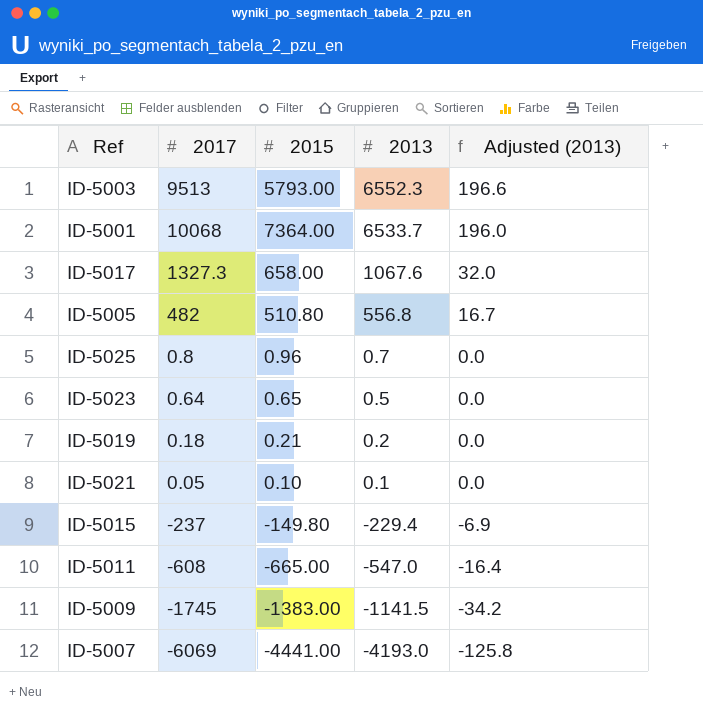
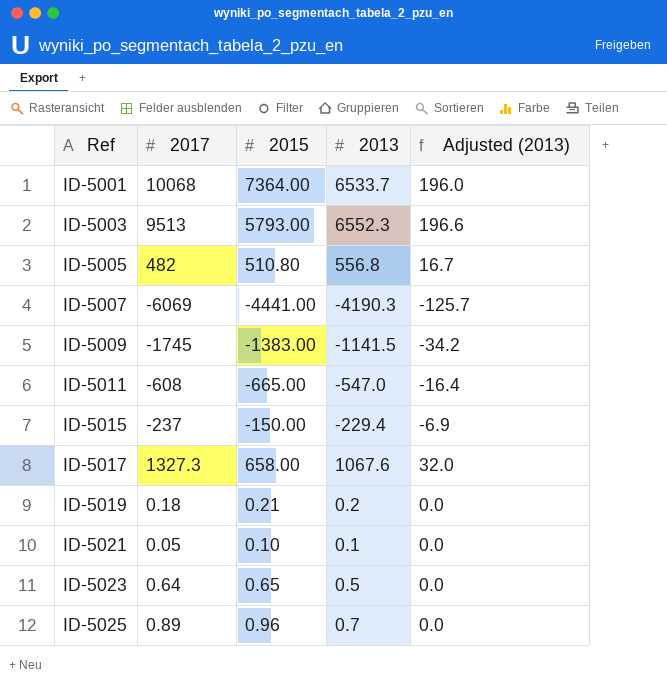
row order: 2013 descending -> Ref ascending
ID-5007 | 2013: -4193.0 -> -4190.3
ID-5007 | Adjusted (2013): -125.8 -> -125.7
ID-5015 | 2015: -149.80 -> -150.00
ID-5025 | 2017: 0.8 -> 0.89

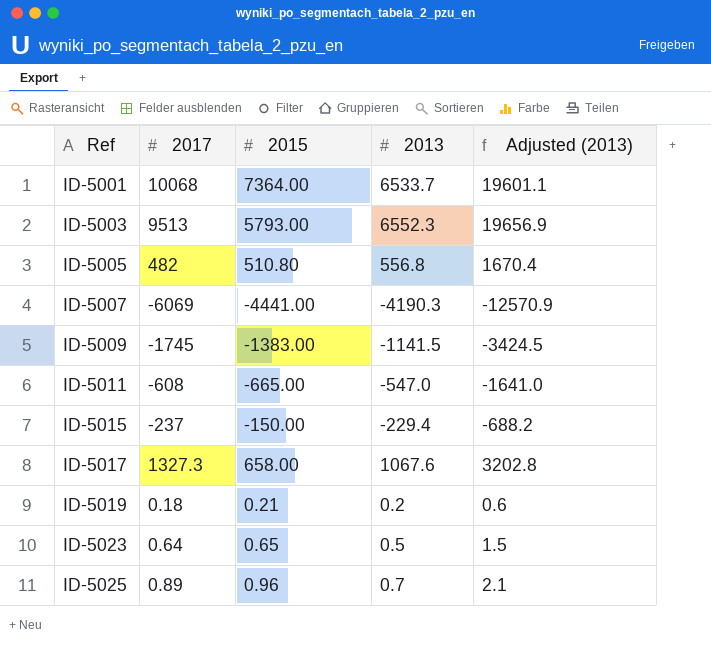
column Adjusted (2013) | formula: [2013] * 0.03 -> [2013] * 3
row ID-5021: 0.05 | 0.10 | 0.1 | 0.0 -> none

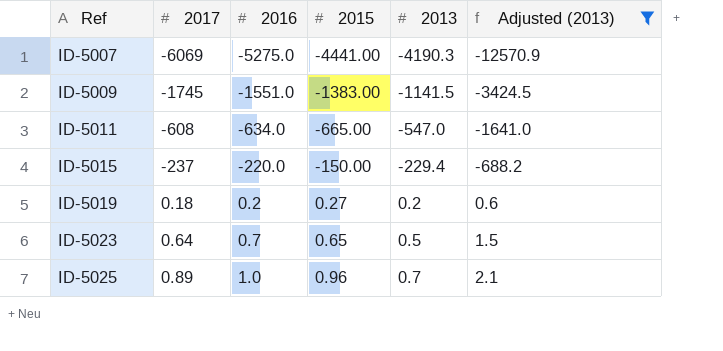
filter: none -> Adjusted (2013) <= 2.1
column 2016 | position: none -> 3
ID-5019 | 2015: 0.21 -> 0.27

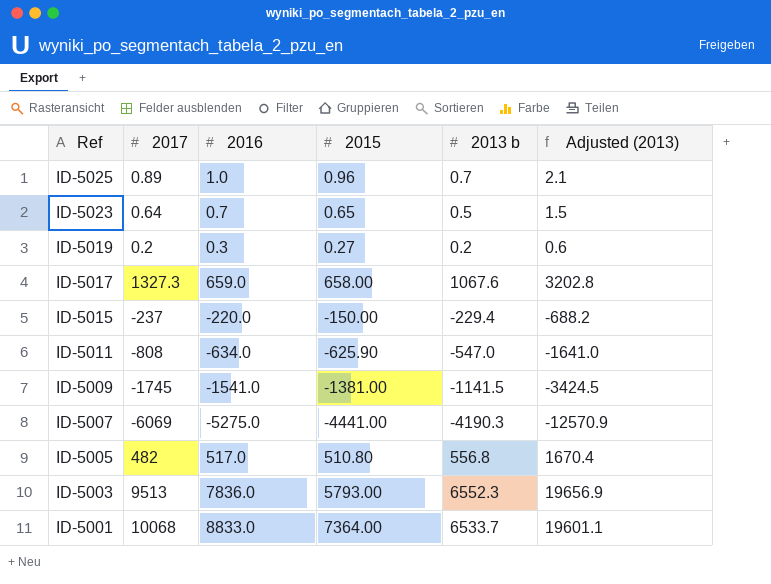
filter: Adjusted (2013) <= 2.1 -> none
row order: Ref ascending -> Ref descending
column name: 2013 -> 2013 b
ID-5019 | 2017: 0.18 -> 0.2
ID-5019 | 2016: 0.2 -> 0.3
ID-5011 | 2017: -608 -> -808
ID-5011 | 2015: -665.00 -> -625.90
ID-5009 | 2016: -1551.0 -> -1541.0
ID-5009 | 2015: -1383.00 -> -1381.00

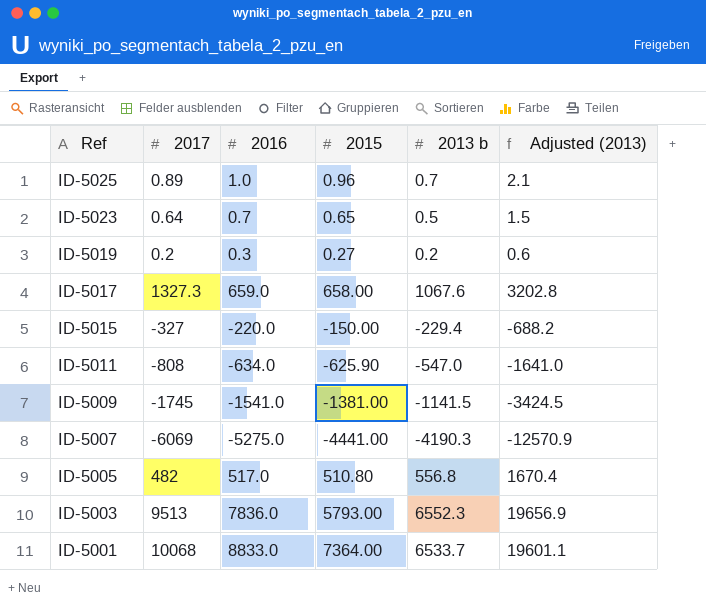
ID-5015 | 2017: -237 -> -327

